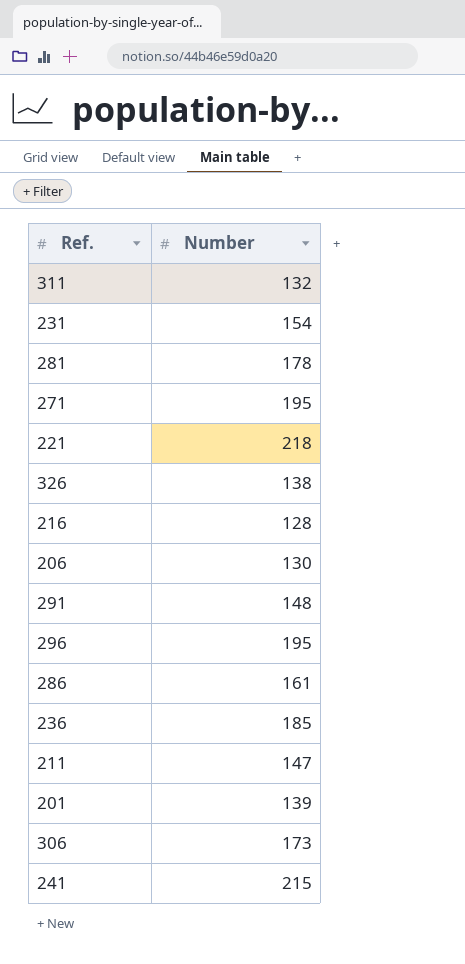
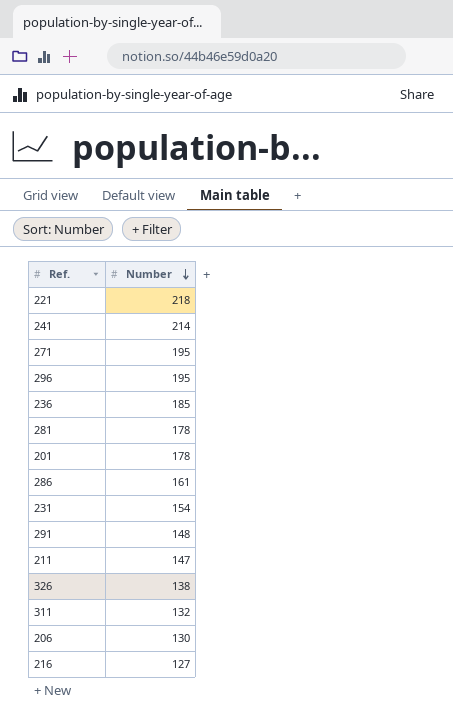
row order: none -> Number descending
row 306: 173 -> none
241 | Number: 215 -> 214
201 | Number: 139 -> 178
216 | Number: 128 -> 127

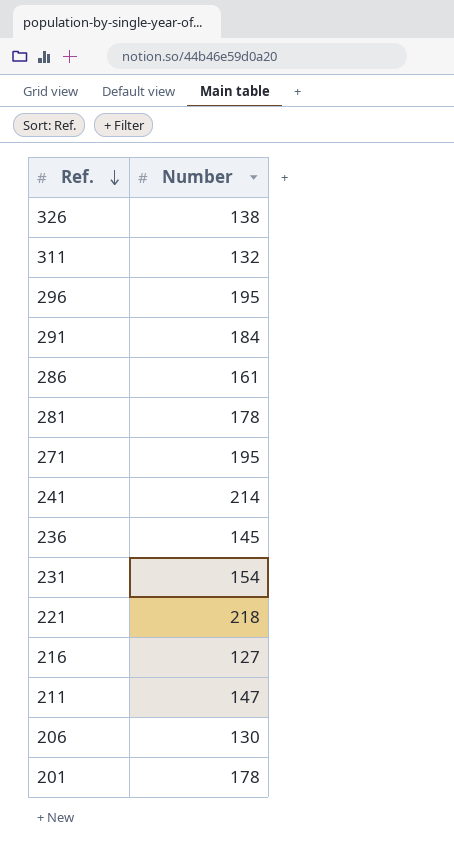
row order: Number descending -> Ref. descending
291 | Number: 148 -> 184
236 | Number: 185 -> 145

